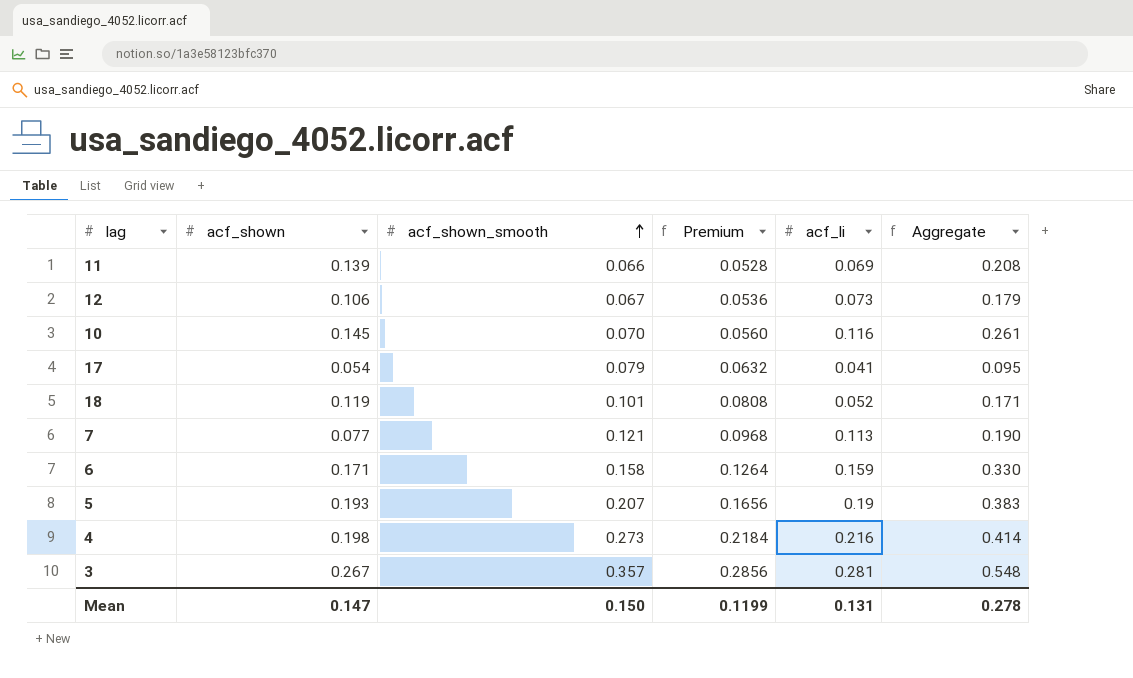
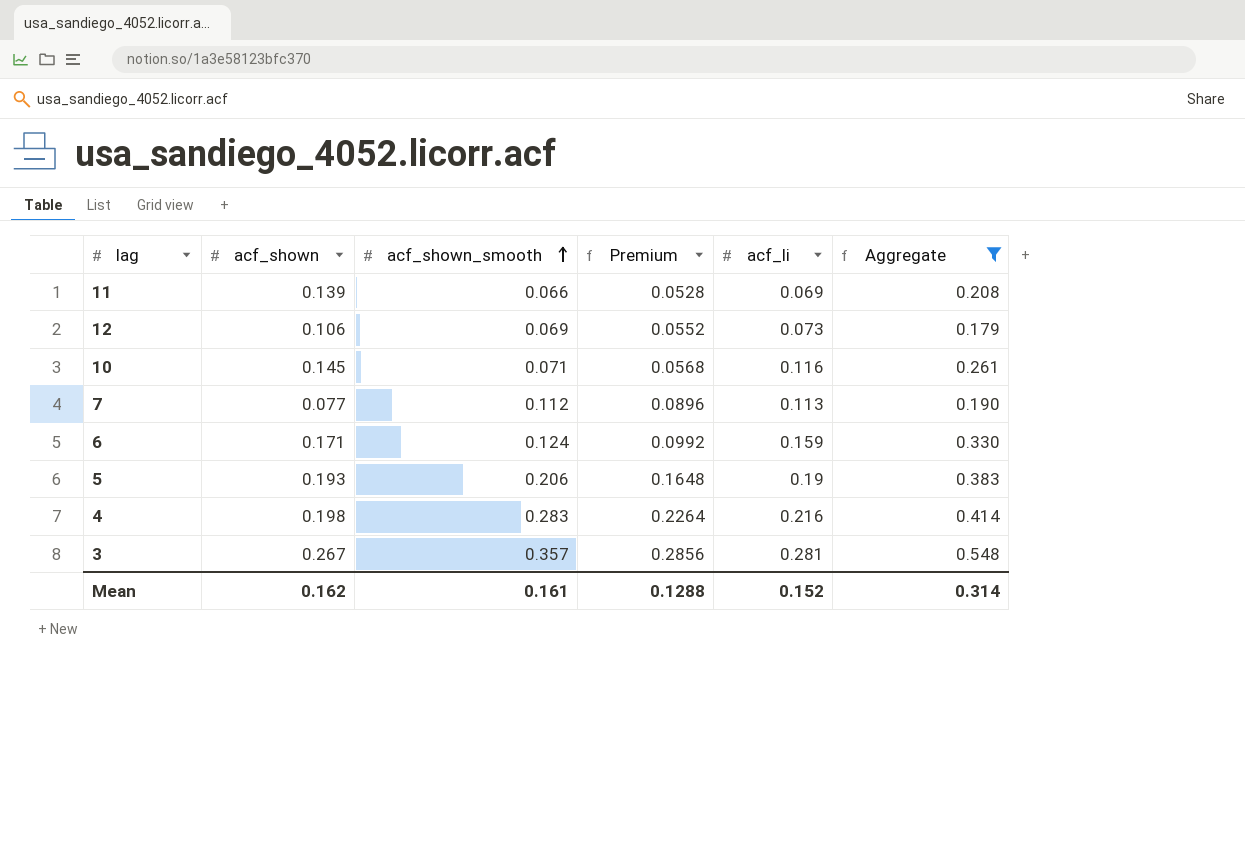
filter: none -> Aggregate >= 0.179
12 | acf_shown_smooth: 0.067 -> 0.069
12 | Premium: 0.0536 -> 0.0552
10 | acf_shown_smooth: 0.070 -> 0.071
10 | Premium: 0.0560 -> 0.0568
7 | acf_shown_smooth: 0.121 -> 0.112
7 | Premium: 0.0968 -> 0.0896
6 | acf_shown_smooth: 0.158 -> 0.124
6 | Premium: 0.1264 -> 0.0992
5 | acf_shown_smooth: 0.207 -> 0.206
5 | Premium: 0.1656 -> 0.1648
4 | acf_shown_smooth: 0.273 -> 0.283
4 | Premium: 0.2184 -> 0.2264
Mean | acf_shown: 0.147 -> 0.162
Mean | acf_shown_smooth: 0.150 -> 0.161
Mean | Premium: 0.1199 -> 0.1288
Mean | acf_li: 0.131 -> 0.152
Mean | Aggregate: 0.278 -> 0.314

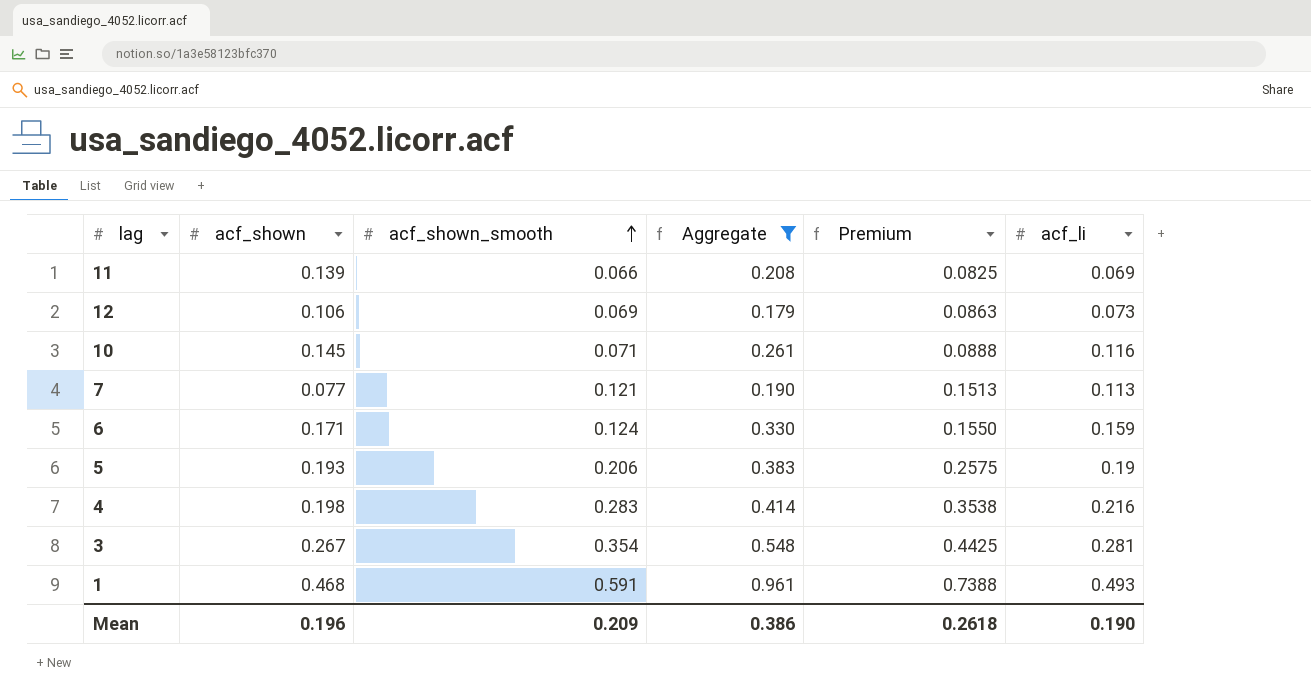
column Aggregate | position: 6 -> 4
column Premium | formula: [acf_shown_smooth] * 0.8 -> [acf_shown_smooth] * 1.25
7 | acf_shown_smooth: 0.112 -> 0.121
3 | acf_shown_smooth: 0.357 -> 0.354
row 1: none -> 0.468 | 0.591 | 0.961 | 0.7388 | 0.493
Mean | acf_shown: 0.162 -> 0.196
Mean | acf_shown_smooth: 0.161 -> 0.209
Mean | Aggregate: 0.314 -> 0.386
Mean | Premium: 0.1288 -> 0.2618
Mean | acf_li: 0.152 -> 0.190

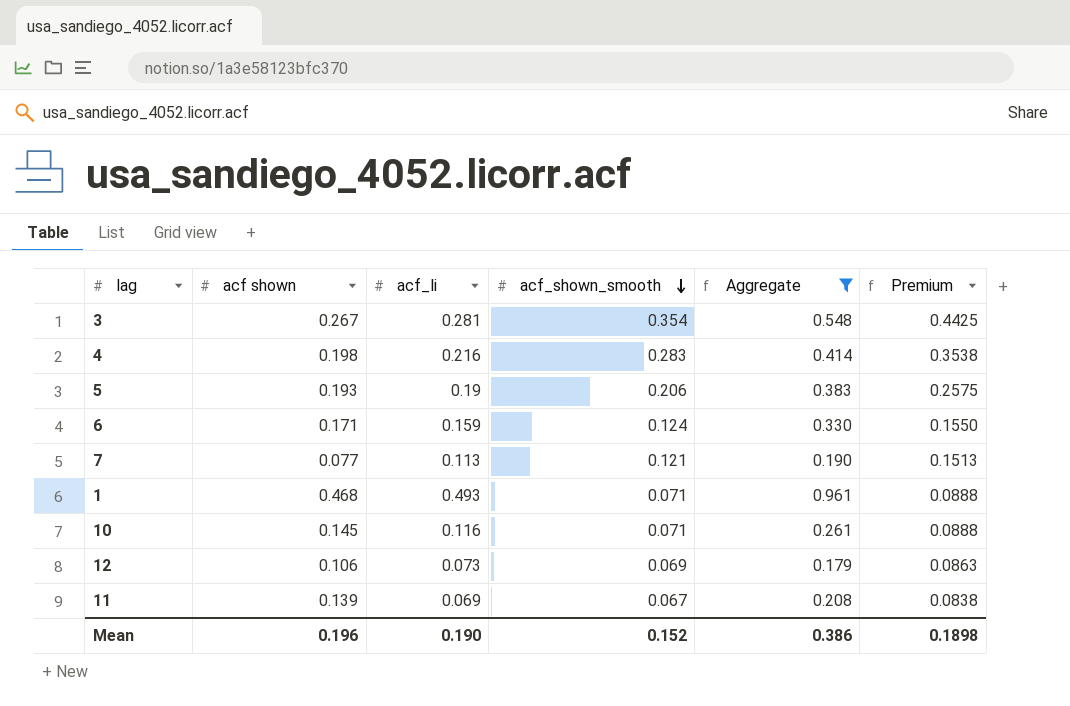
row order: acf_shown_smooth ascending -> acf_shown_smooth descending
column name: acf_shown -> acf shown
column acf_li | position: 6 -> 3
1 | acf_shown_smooth: 0.591 -> 0.071
1 | Premium: 0.7388 -> 0.0888
11 | acf_shown_smooth: 0.066 -> 0.067
11 | Premium: 0.0825 -> 0.0838
Mean | acf_shown_smooth: 0.209 -> 0.152
Mean | Premium: 0.2618 -> 0.1898

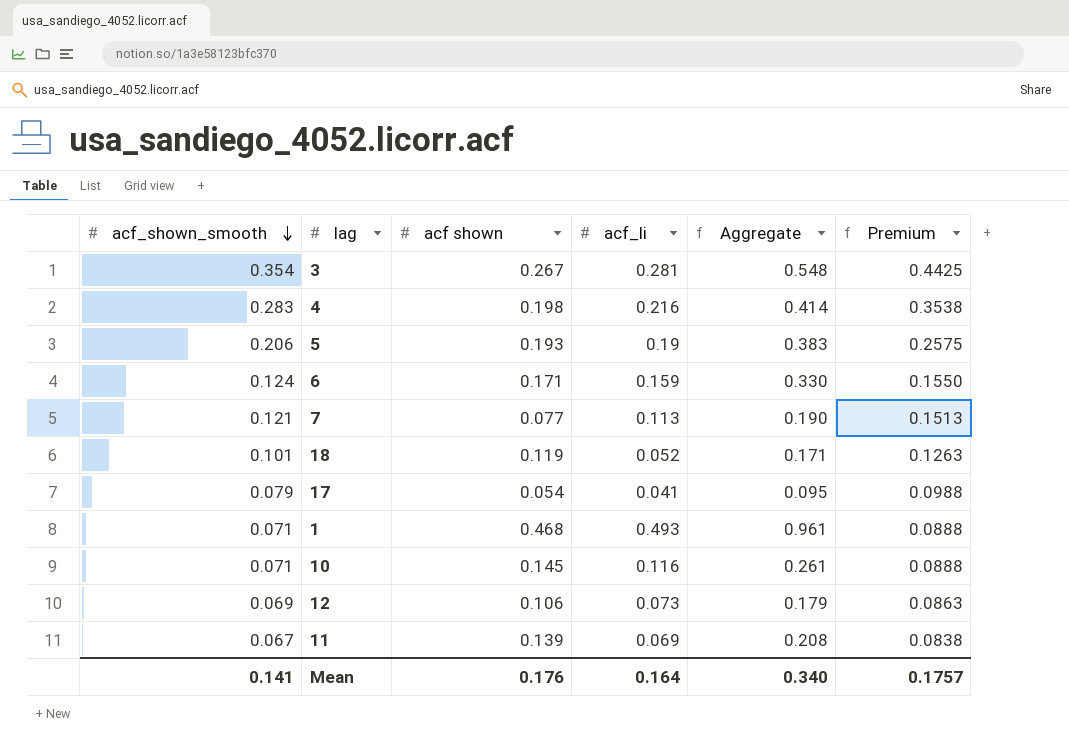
filter: Aggregate >= 0.179 -> none
column acf_shown_smooth | position: 4 -> 1
Mean | acf_shown_smooth: 0.152 -> 0.141
Mean | acf shown: 0.196 -> 0.176
Mean | acf_li: 0.190 -> 0.164
Mean | Aggregate: 0.386 -> 0.340
Mean | Premium: 0.1898 -> 0.1757

